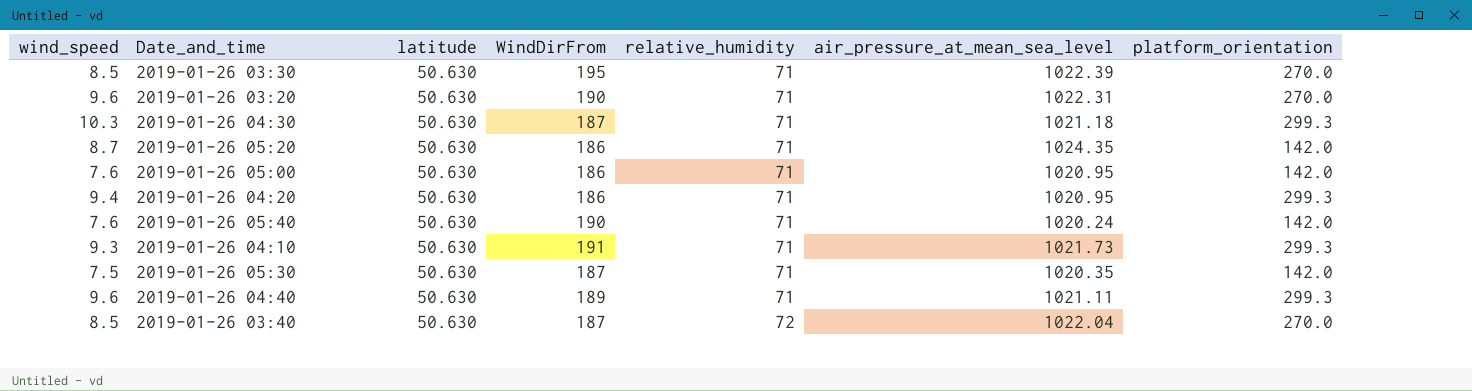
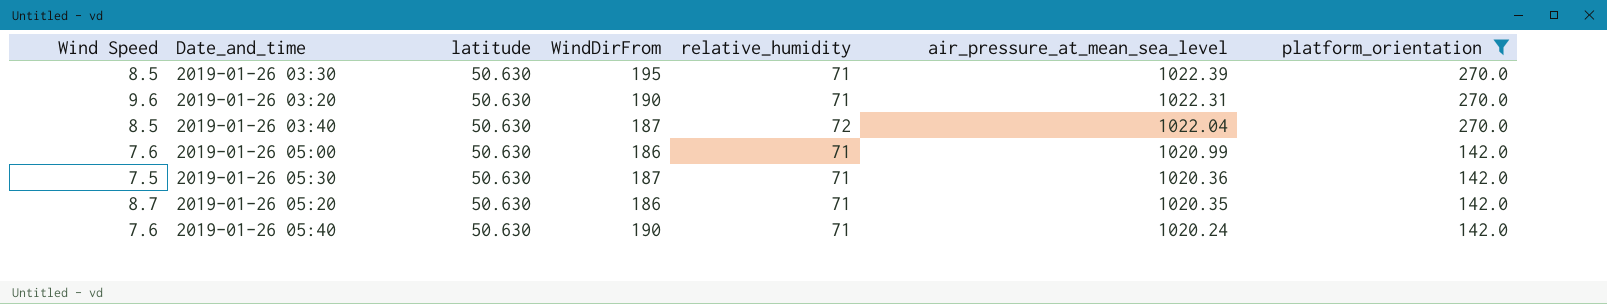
filter: none -> platform_orientation != 299.3
row order: relative_humidity ascending -> air_pressure_at_mean_sea_level descending
column name: wind_speed -> Wind Speed
2019-01-26 05:00 | air_pressure_at_mean_sea_level: 1020.95 -> 1020.99
2019-01-26 05:30 | air_pressure_at_mean_sea_level: 1020.35 -> 1020.36
2019-01-26 05:20 | air_pressure_at_mean_sea_level: 1024.35 -> 1020.35

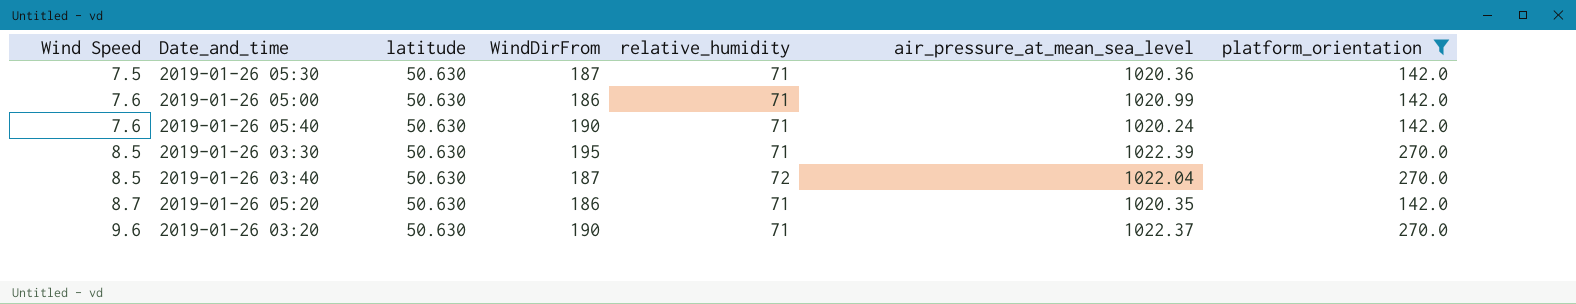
row order: air_pressure_at_mean_sea_level descending -> Wind Speed ascending
2019-01-26 03:20 | air_pressure_at_mean_sea_level: 1022.31 -> 1022.37

